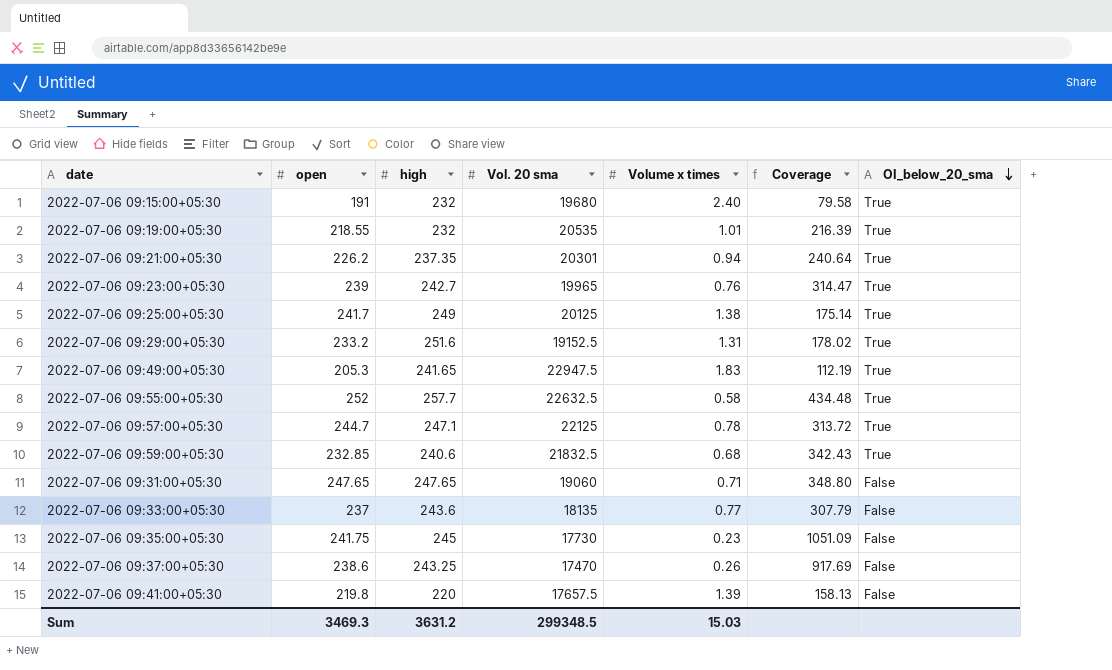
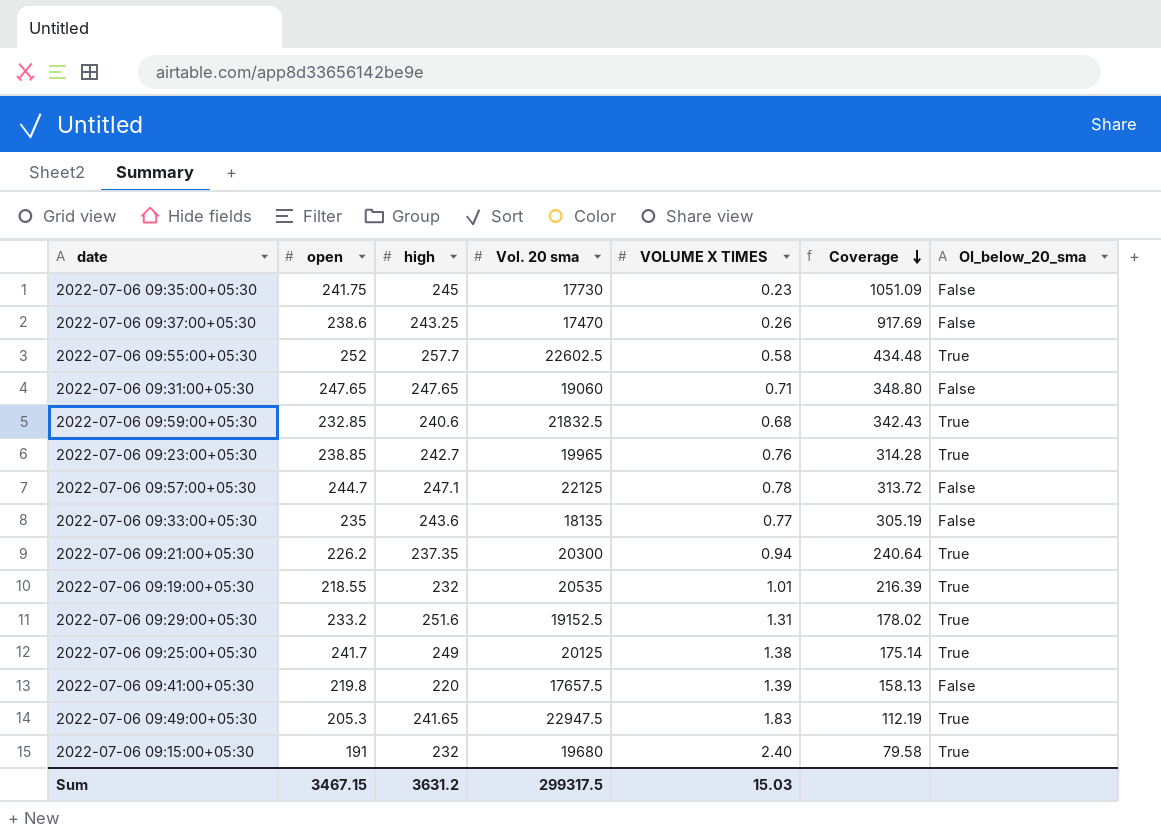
row order: OI_below_20_sma descending -> Coverage descending
column name: Volume x times -> VOLUME X TIMES
2022-07-06 09:55:00+05:30 | Vol. 20 sma: 22632.5 -> 22602.5
2022-07-06 09:23:00+05:30 | open: 239 -> 238.85
2022-07-06 09:23:00+05:30 | Coverage: 314.47 -> 314.28
2022-07-06 09:57:00+05:30 | OI_below_20_sma: True -> False
2022-07-06 09:33:00+05:30 | open: 237 -> 235
2022-07-06 09:33:00+05:30 | Coverage: 307.79 -> 305.19
2022-07-06 09:21:00+05:30 | Vol. 20 sma: 20301 -> 20300
Sum | open: 3469.3 -> 3467.15
Sum | Vol. 20 sma: 299348.5 -> 299317.5

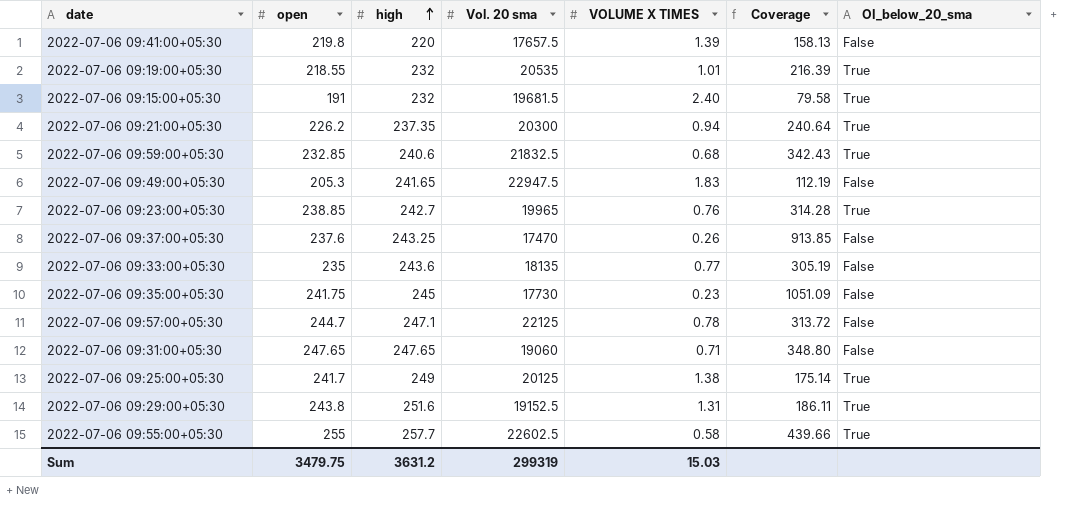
row order: Coverage descending -> high ascending
2022-07-06 09:15:00+05:30 | Vol. 20 sma: 19680 -> 19681.5
2022-07-06 09:49:00+05:30 | OI_below_20_sma: True -> False
2022-07-06 09:37:00+05:30 | open: 238.6 -> 237.6
2022-07-06 09:37:00+05:30 | Coverage: 917.69 -> 913.85
2022-07-06 09:29:00+05:30 | open: 233.2 -> 243.8
2022-07-06 09:29:00+05:30 | Coverage: 178.02 -> 186.11
2022-07-06 09:55:00+05:30 | open: 252 -> 255
2022-07-06 09:55:00+05:30 | Coverage: 434.48 -> 439.66
Sum | open: 3467.15 -> 3479.75
Sum | Vol. 20 sma: 299317.5 -> 299319

